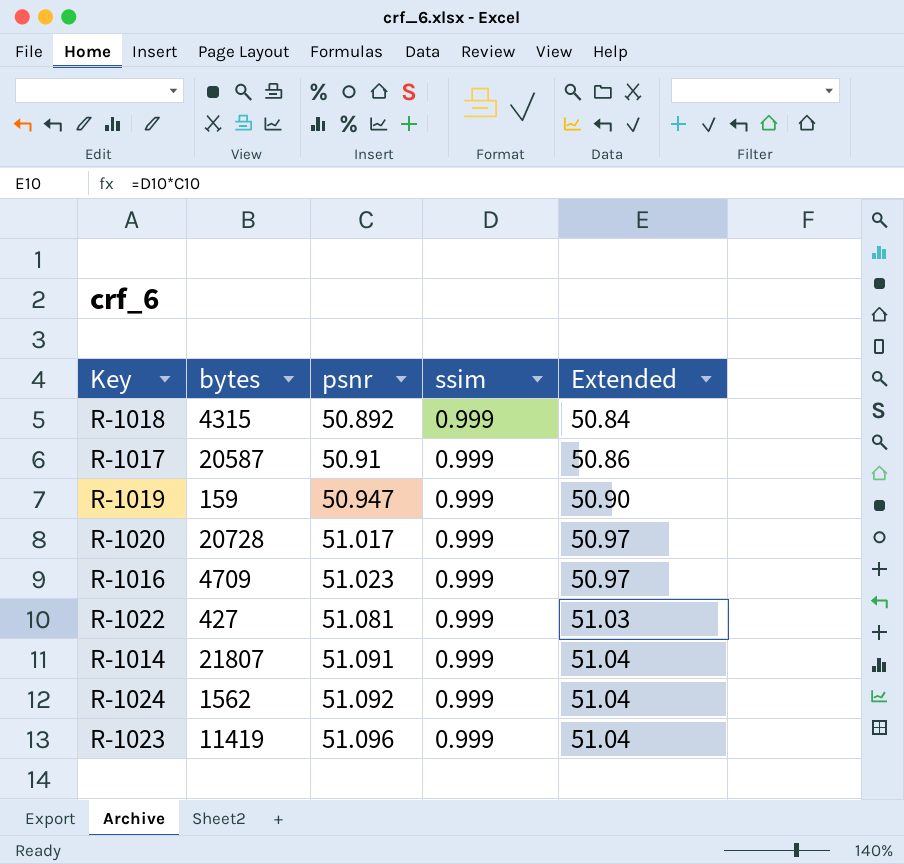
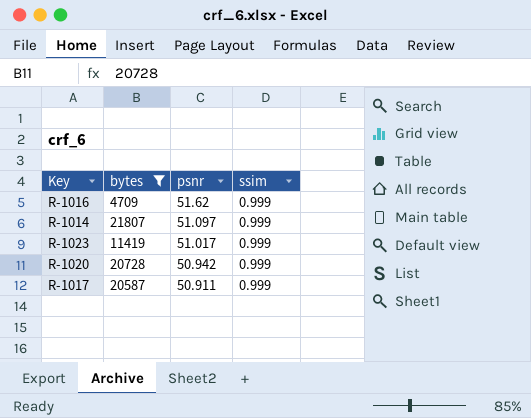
filter: none -> bytes >= 4709
row order: psnr ascending -> psnr descending
column Extended | formula: [psnr] * [ssim] -> none
R-1016 | psnr: 51.023 -> 51.62
R-1014 | psnr: 51.091 -> 51.097
R-1023 | psnr: 51.096 -> 51.017
R-1020 | psnr: 51.017 -> 50.942
R-1017 | psnr: 50.91 -> 50.911

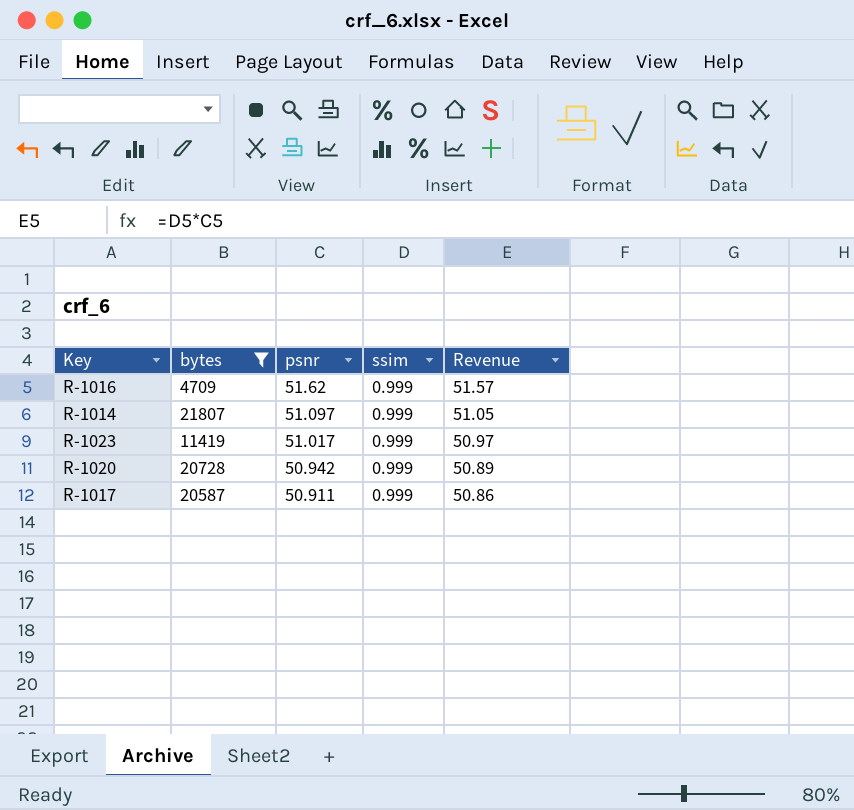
column Revenue | formula: none -> [psnr] * [ssim]

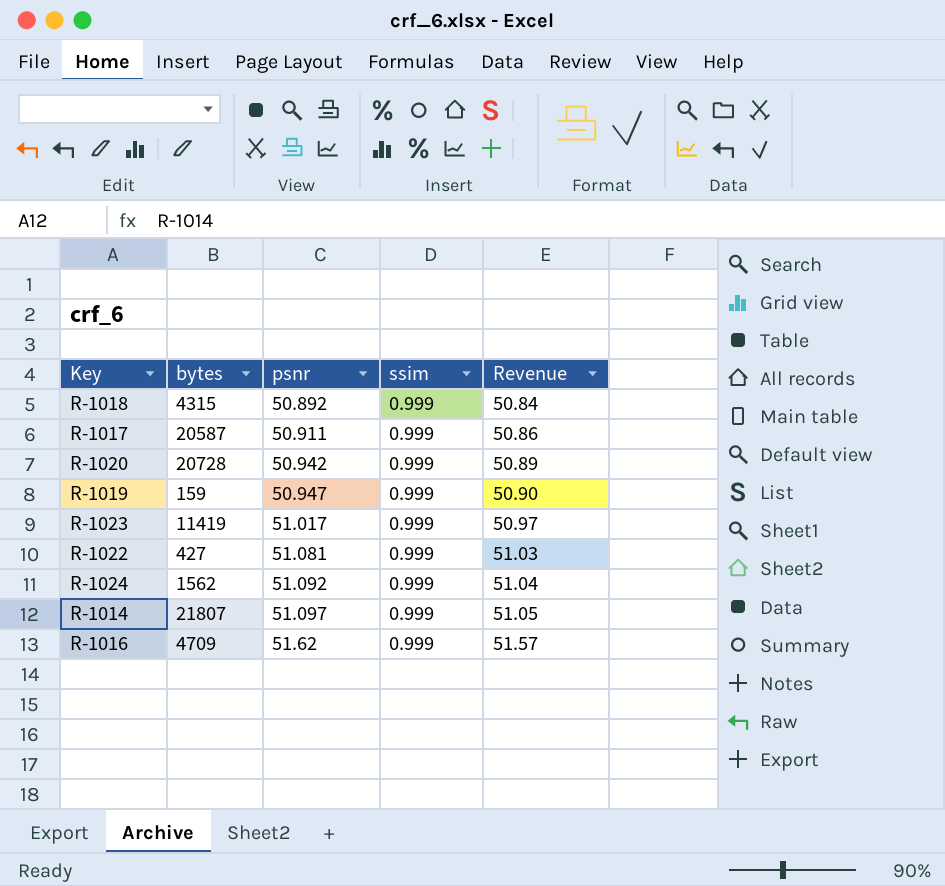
filter: bytes >= 4709 -> none
row order: psnr descending -> psnr ascending

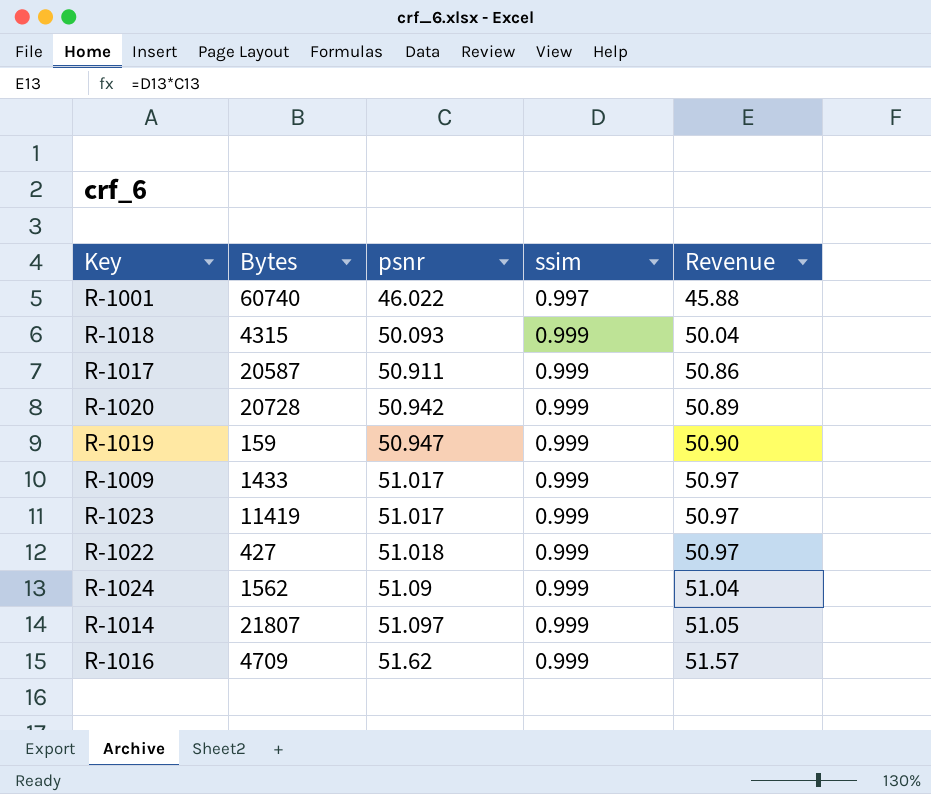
column name: bytes -> Bytes
row R-1001: none -> 60740 | 46.022 | 0.997 | 45.88
R-1018 | psnr: 50.892 -> 50.093
R-1018 | Revenue: 50.84 -> 50.04
row R-1009: none -> 1433 | 51.017 | 0.999 | 50.97
R-1022 | psnr: 51.081 -> 51.018
R-1022 | Revenue: 51.03 -> 50.97
R-1024 | psnr: 51.092 -> 51.09

